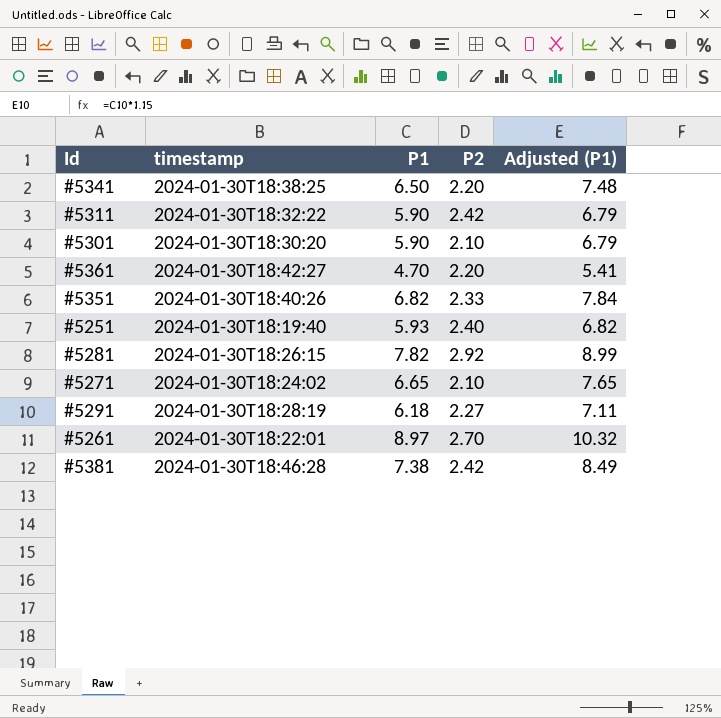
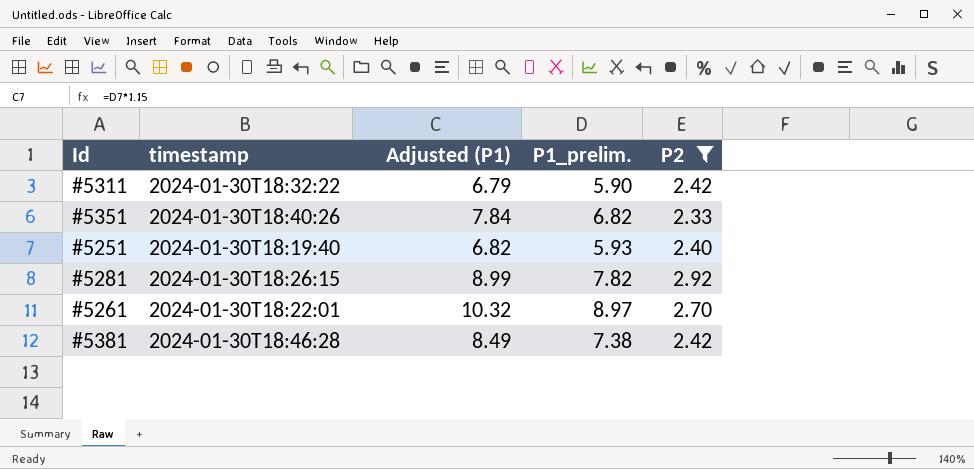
filter: none -> P2 >= 2.33
column Adjusted (P1) | position: 5 -> 3
column name: P1 -> P1_prelim.

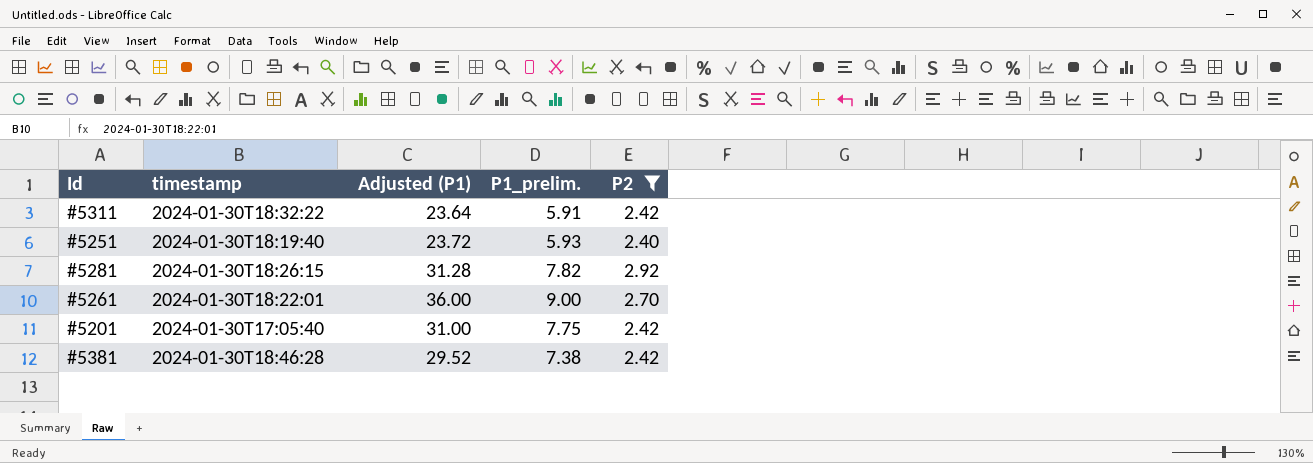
column Adjusted (P1) | formula: [P1_prelim.] * 1.15 -> [P1_prelim.] * 4
row #5351: 2024-01-30T18:40:26 | 7.84 | 6.82 | 2.33 -> none
#5311 | P1_prelim.: 5.90 -> 5.91
#5261 | P1_prelim.: 8.97 -> 9.00
row #5201: none -> 2024-01-30T17:05:40 | 31.00 | 7.75 | 2.42

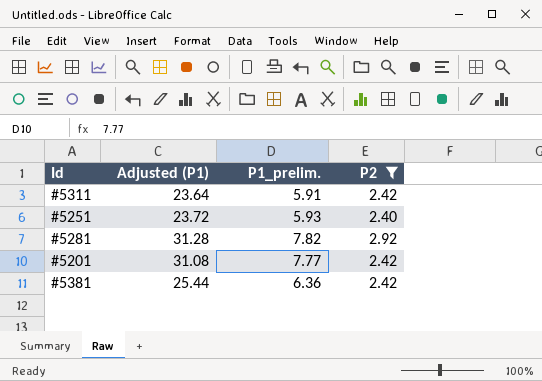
column timestamp | position: 2 -> none
row #5261: 2024-01-30T18:22:01 | 36.00 | 9.00 | 2.70 -> none
#5201 | Adjusted (P1): 31.00 -> 31.08
#5201 | P1_prelim.: 7.75 -> 7.77
#5381 | Adjusted (P1): 29.52 -> 25.44
#5381 | P1_prelim.: 7.38 -> 6.36

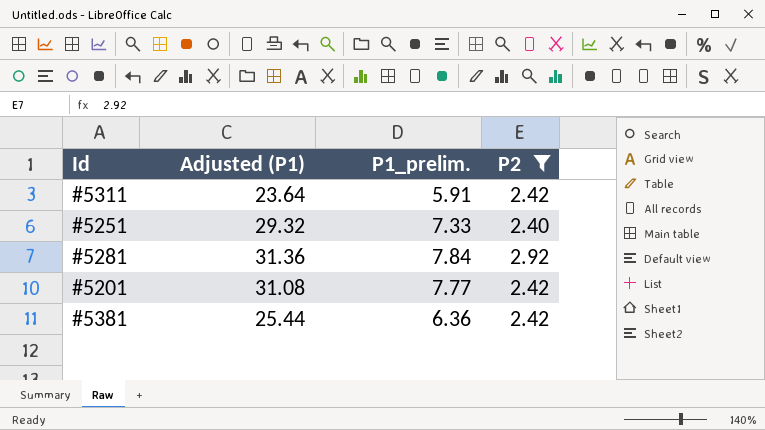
#5251 | Adjusted (P1): 23.72 -> 29.32
#5251 | P1_prelim.: 5.93 -> 7.33
#5281 | Adjusted (P1): 31.28 -> 31.36
#5281 | P1_prelim.: 7.82 -> 7.84

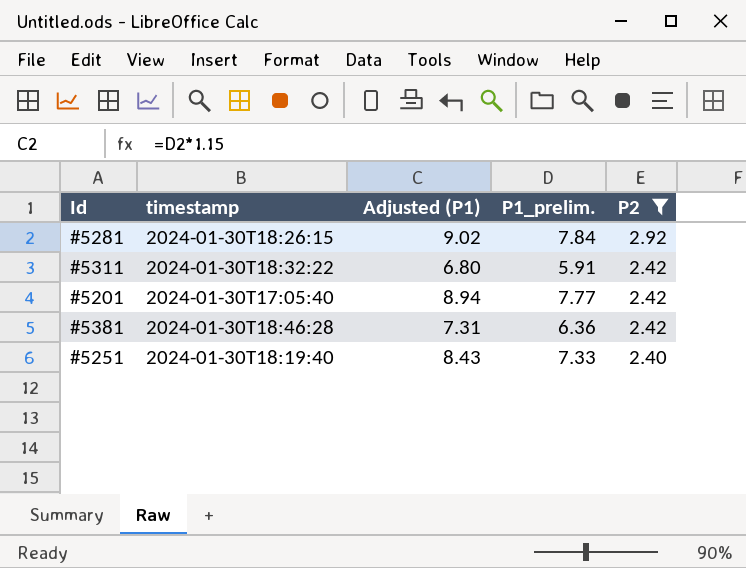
row order: none -> P2 descending
column timestamp | position: none -> 2
column Adjusted (P1) | formula: [P1_prelim.] * 4 -> [P1_prelim.] * 1.15

